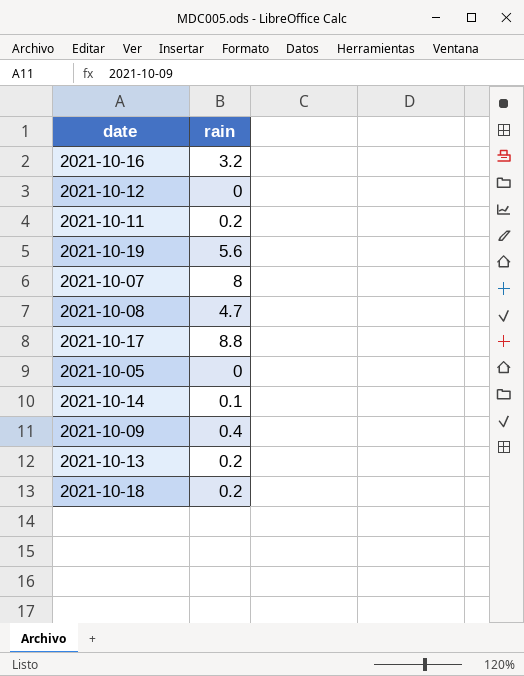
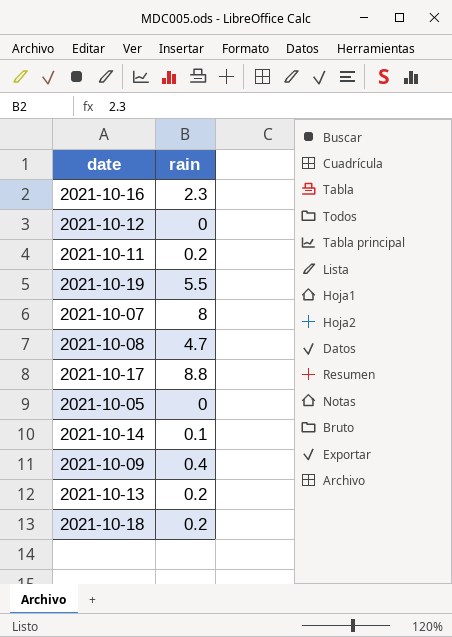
2021-10-16 | rain: 3.2 -> 2.3
2021-10-19 | rain: 5.6 -> 5.5

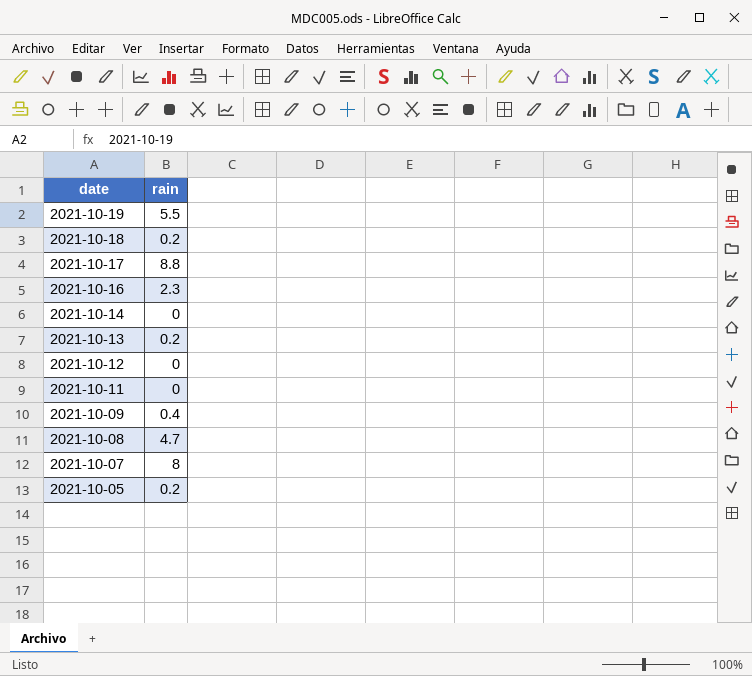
row order: none -> date descending
2021-10-14 | rain: 0.1 -> 0
2021-10-11 | rain: 0.2 -> 0
2021-10-05 | rain: 0 -> 0.2

